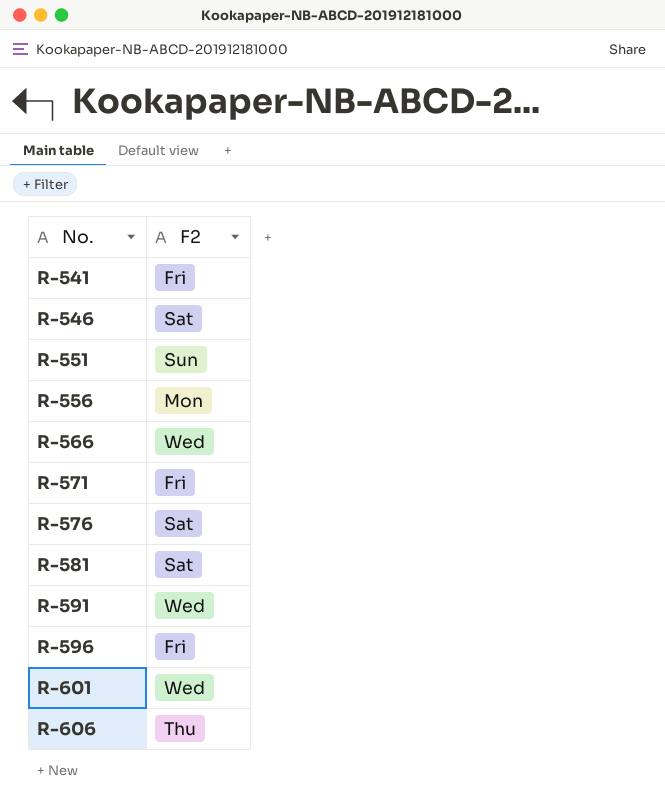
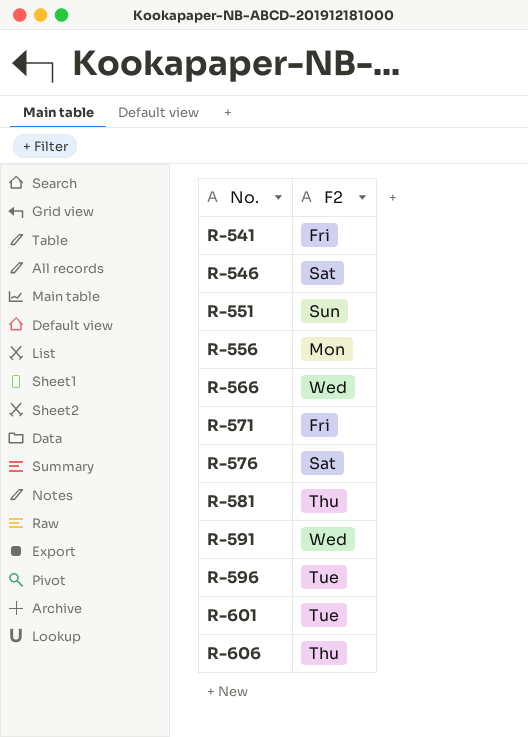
R-581 | F2: Sat -> Thu
R-596 | F2: Fri -> Tue
R-601 | F2: Wed -> Tue

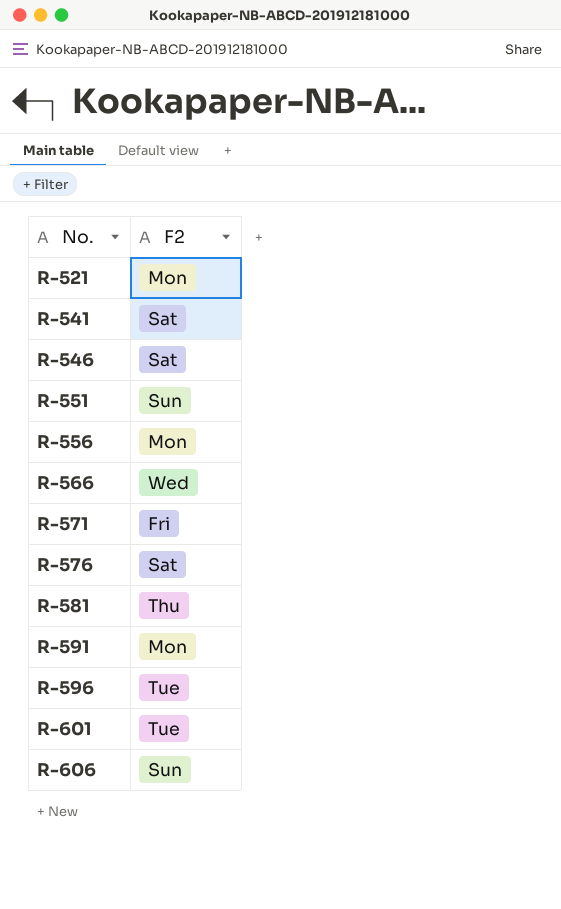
row R-521: none -> Mon
R-541 | F2: Fri -> Sat
R-591 | F2: Wed -> Mon
R-606 | F2: Thu -> Sun

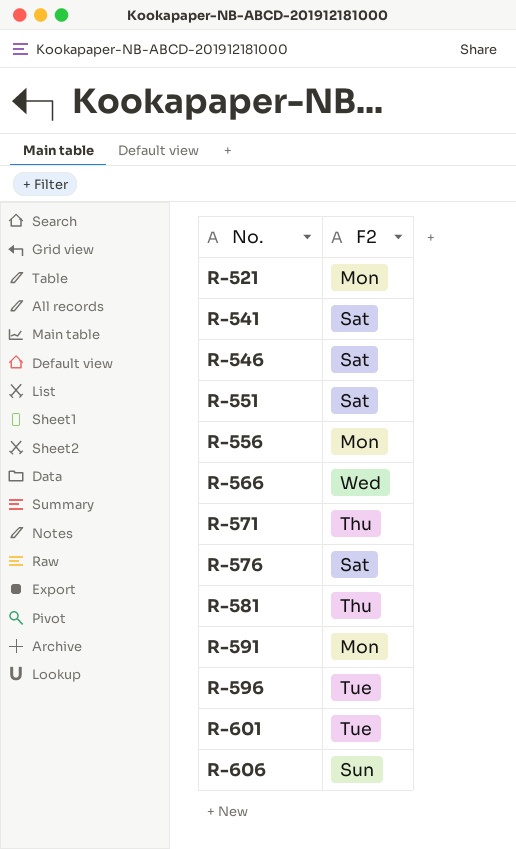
R-551 | F2: Sun -> Sat
R-571 | F2: Fri -> Thu

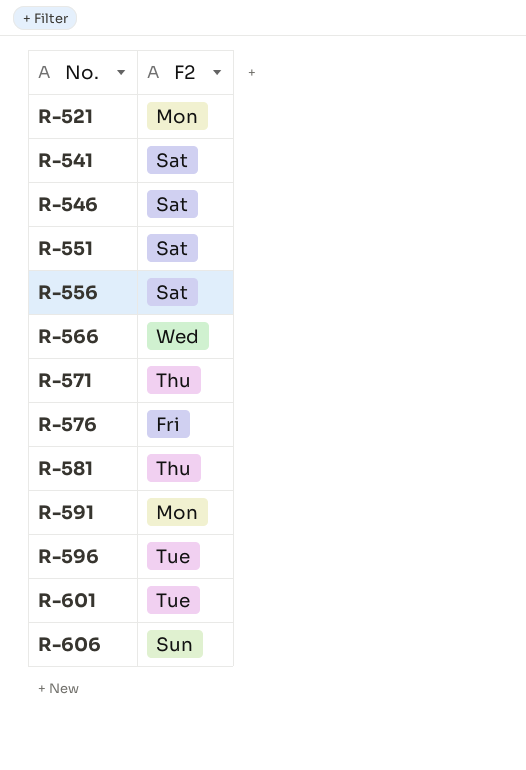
R-556 | F2: Mon -> Sat
R-576 | F2: Sat -> Fri

